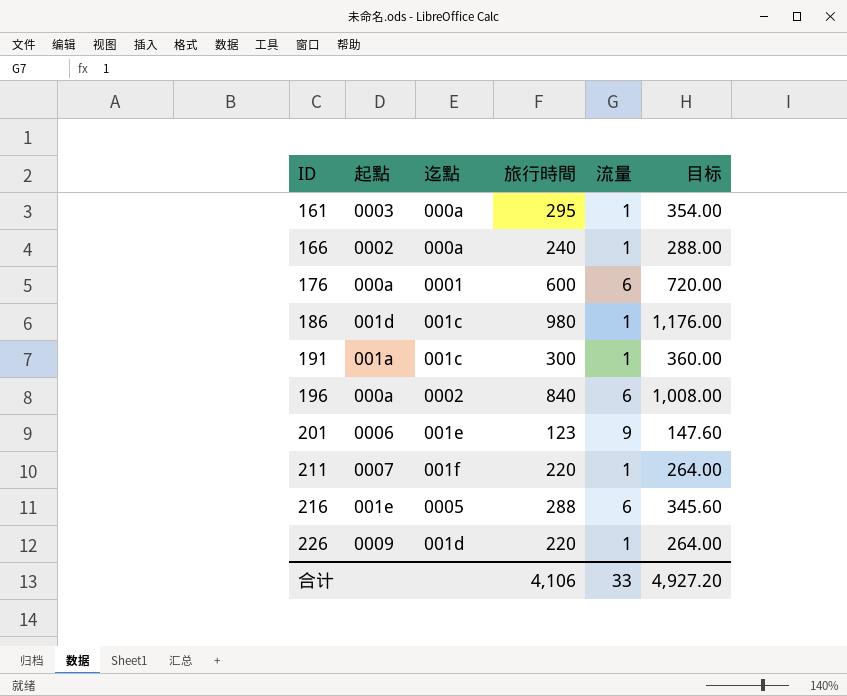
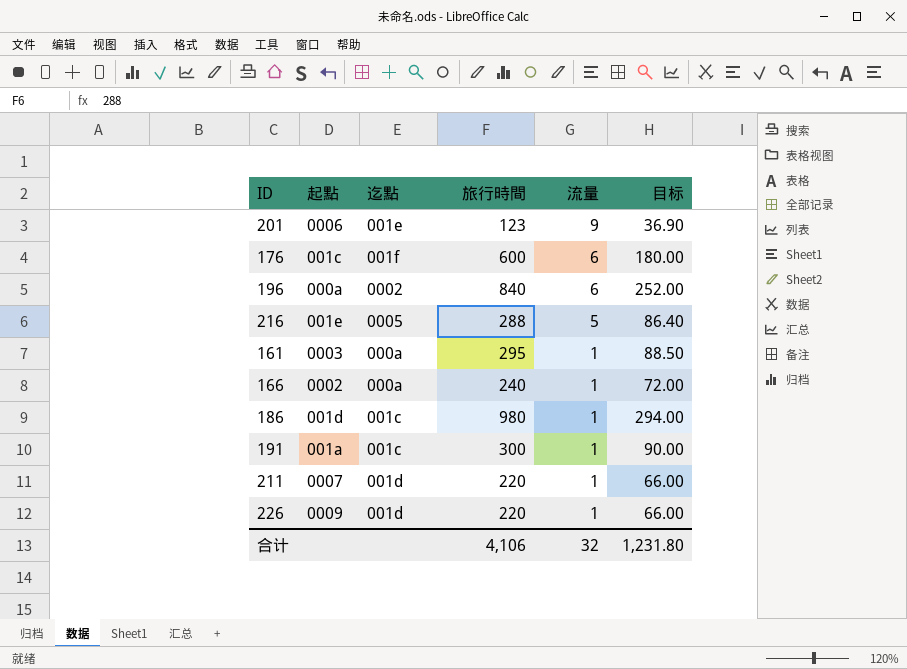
row order: ID ascending -> 流量 descending
column 目标 | formula: [旅行時間] * 1.2 -> [旅行時間] * 0.3
176 | 起點: 000a -> 001c
176 | 迄點: 0001 -> 001f
216 | 流量: 6 -> 5
211 | 迄點: 001f -> 001d
合计 | 流量: 33 -> 32
合计 | 目标: 4,927.20 -> 1,231.80

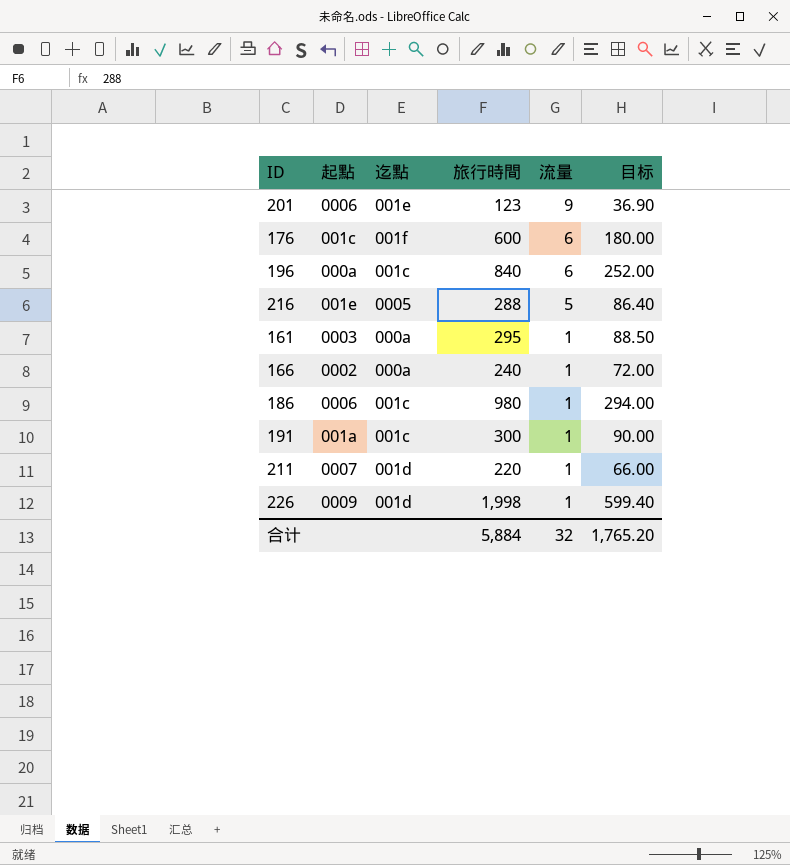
196 | 迄點: 0002 -> 001c
186 | 起點: 001d -> 0006
226 | 旅行時間: 220 -> 1,998
226 | 目标: 66.00 -> 599.40
合计 | 旅行時間: 4,106 -> 5,884
合计 | 目标: 1,231.80 -> 1,765.20

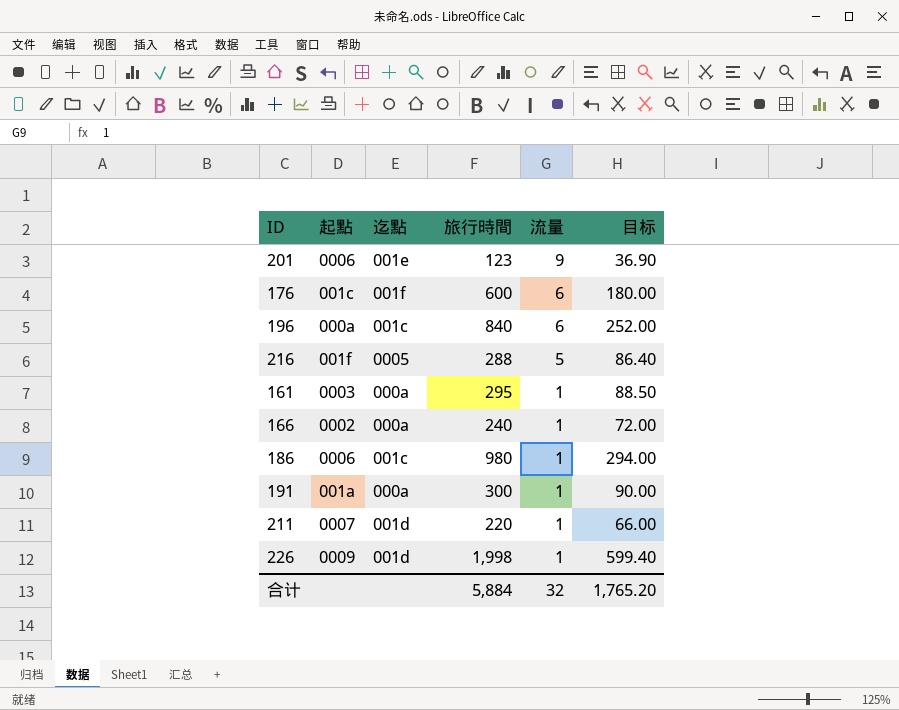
216 | 起點: 001e -> 001f
191 | 迄點: 001c -> 000a

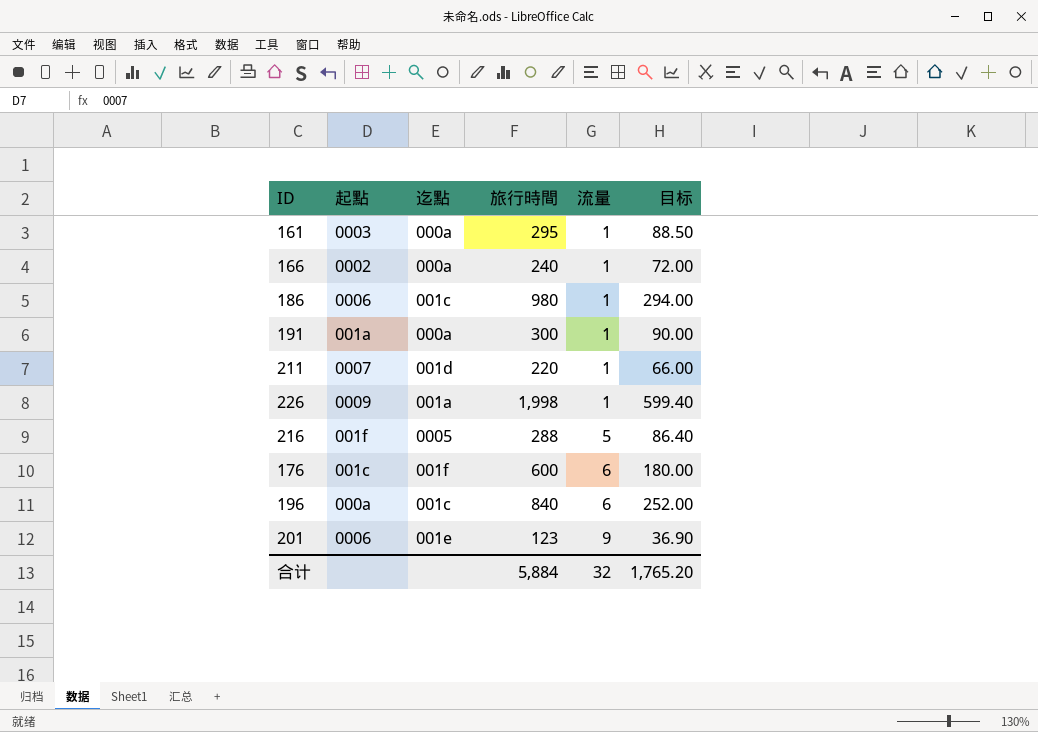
row order: 流量 descending -> 流量 ascending
226 | 迄點: 001d -> 001a

